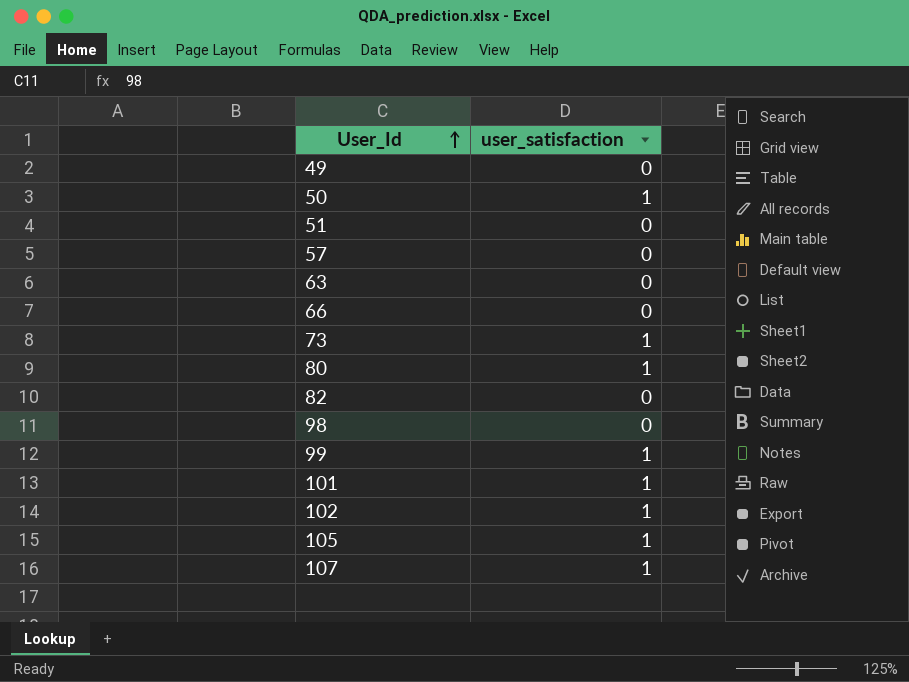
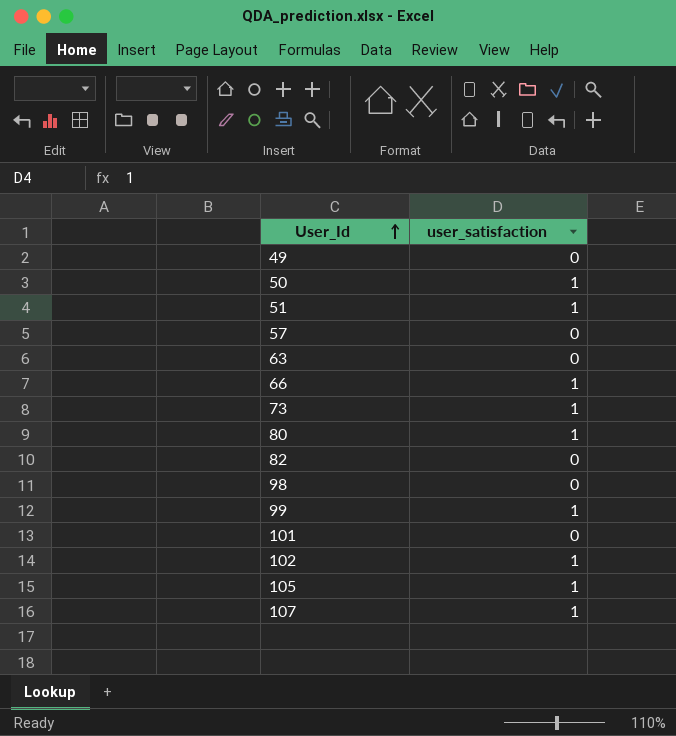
51 | user_satisfaction: 0 -> 1
66 | user_satisfaction: 0 -> 1
101 | user_satisfaction: 1 -> 0

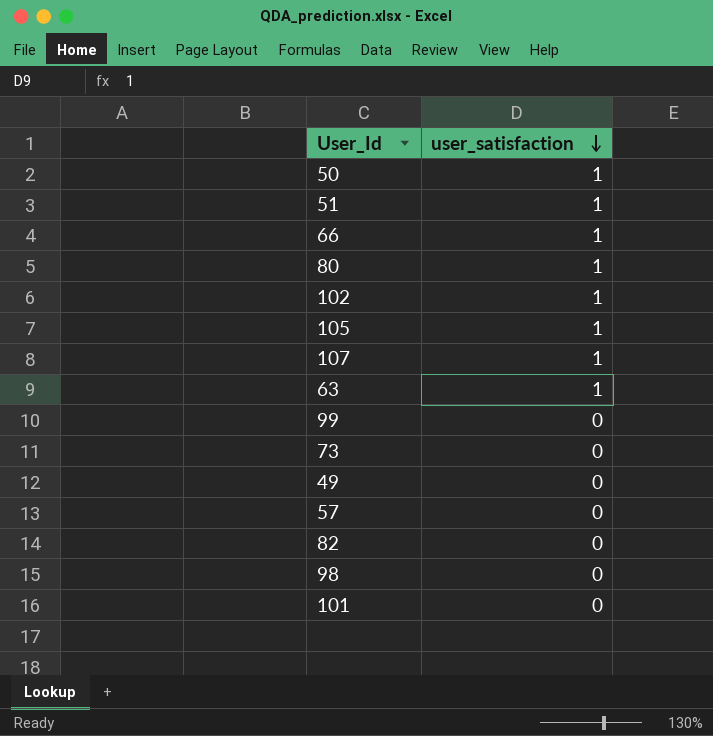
row order: User_Id ascending -> user_satisfaction descending
63 | user_satisfaction: 0 -> 1
99 | user_satisfaction: 1 -> 0
73 | user_satisfaction: 1 -> 0

